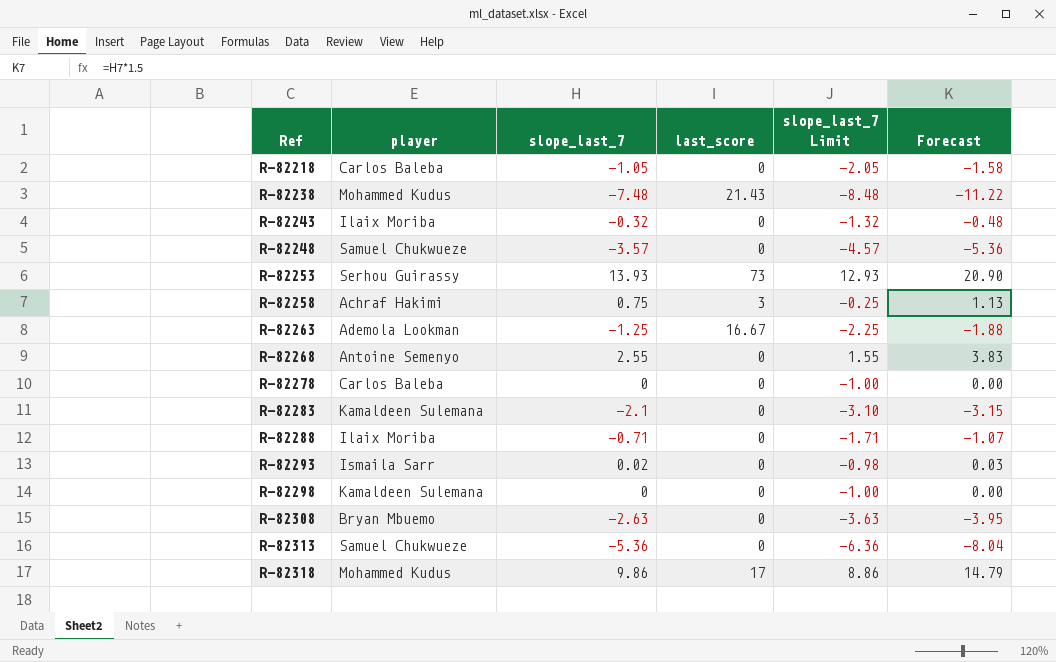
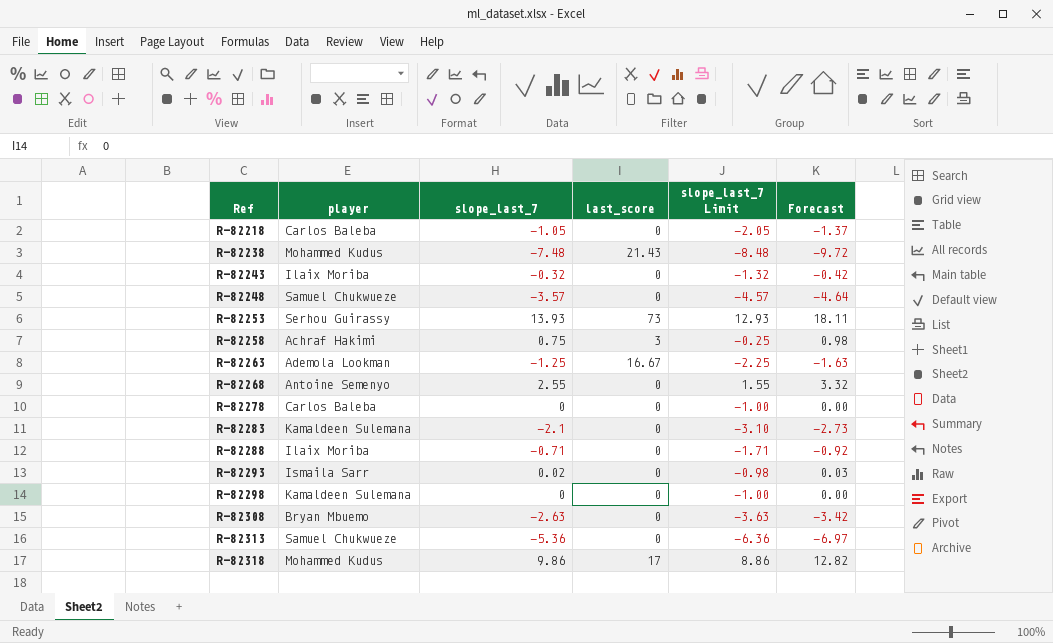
column Forecast | formula: [slope_last_7] * 1.5 -> [slope_last_7] * 1.3

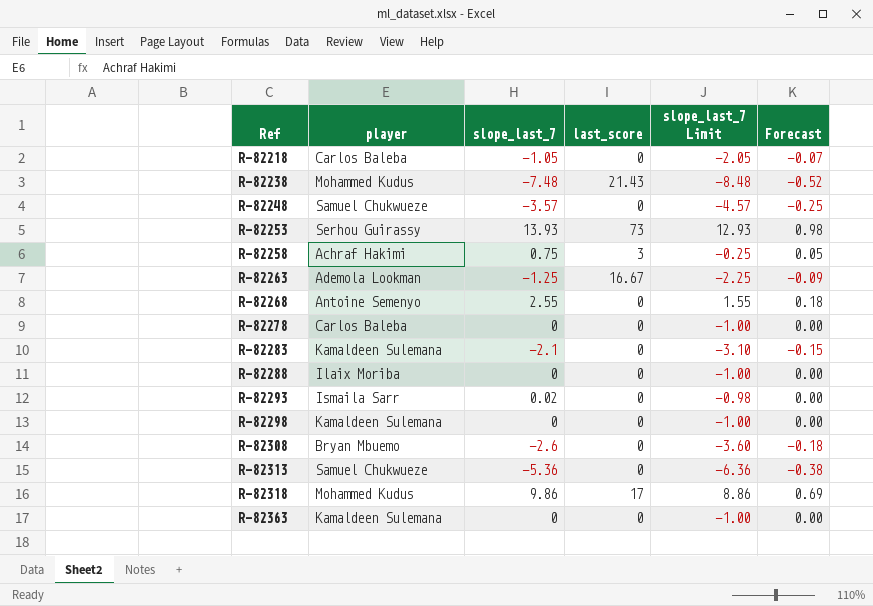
column Forecast | formula: [slope_last_7] * 1.3 -> [slope_last_7] * 0.07
row R-82243: Ilaix Moriba | -0.32 | 0 | -1.32 | -0.42 -> none
R-82288 | slope_last_7: -0.71 -> 0
R-82288 | slope_last_7 Limit: -1.71 -> -1.00
R-82308 | slope_last_7: -2.63 -> -2.6
R-82308 | slope_last_7 Limit: -3.63 -> -3.60
row R-82363: none -> Kamaldeen Sulemana | 0 | 0 | -1.00 | 0.00

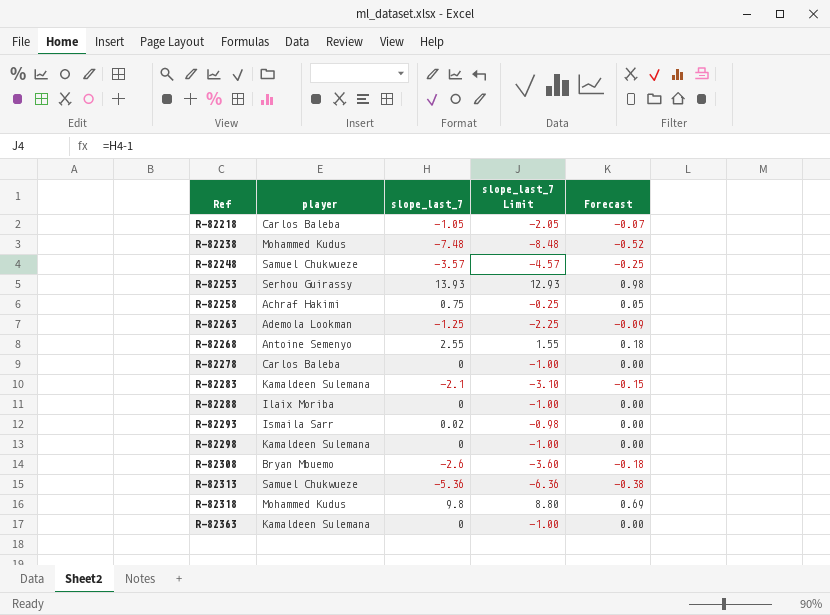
column last_score | position: 4 -> none
R-82318 | slope_last_7: 9.86 -> 9.8
R-82318 | slope_last_7 Limit: 8.86 -> 8.80

